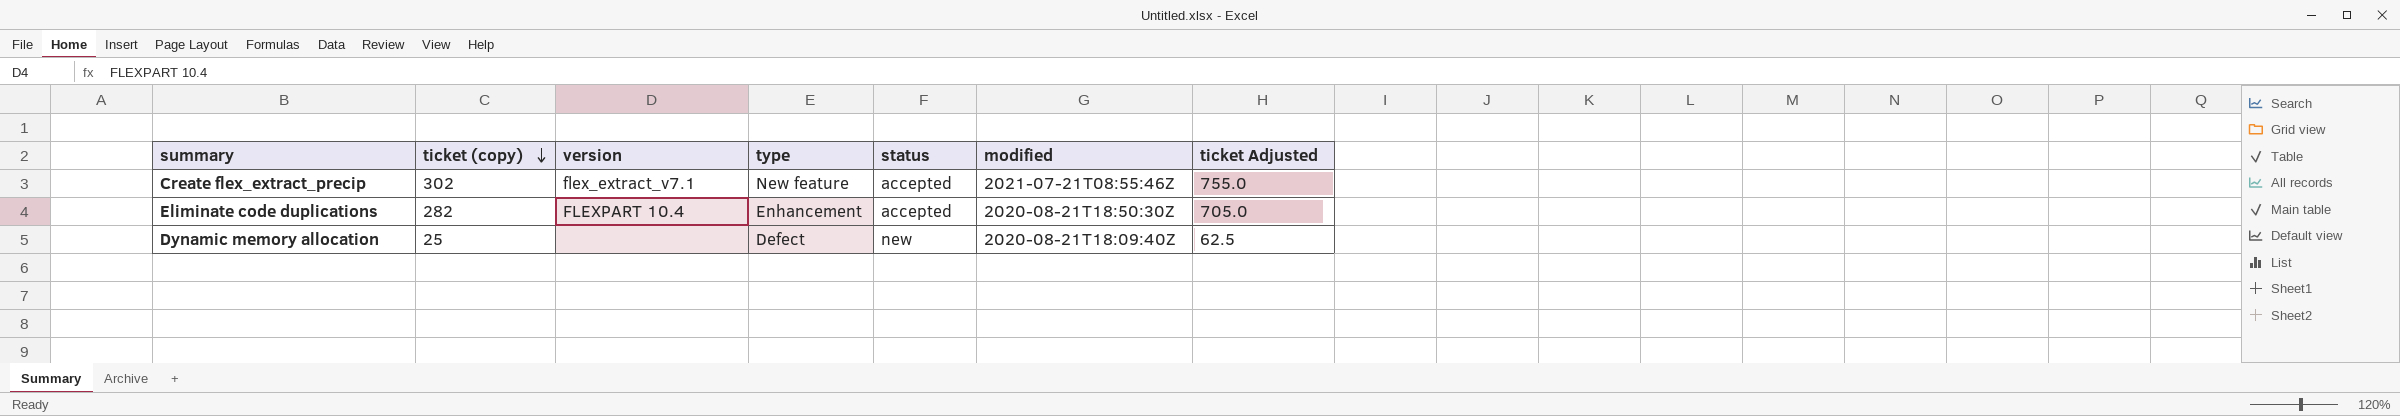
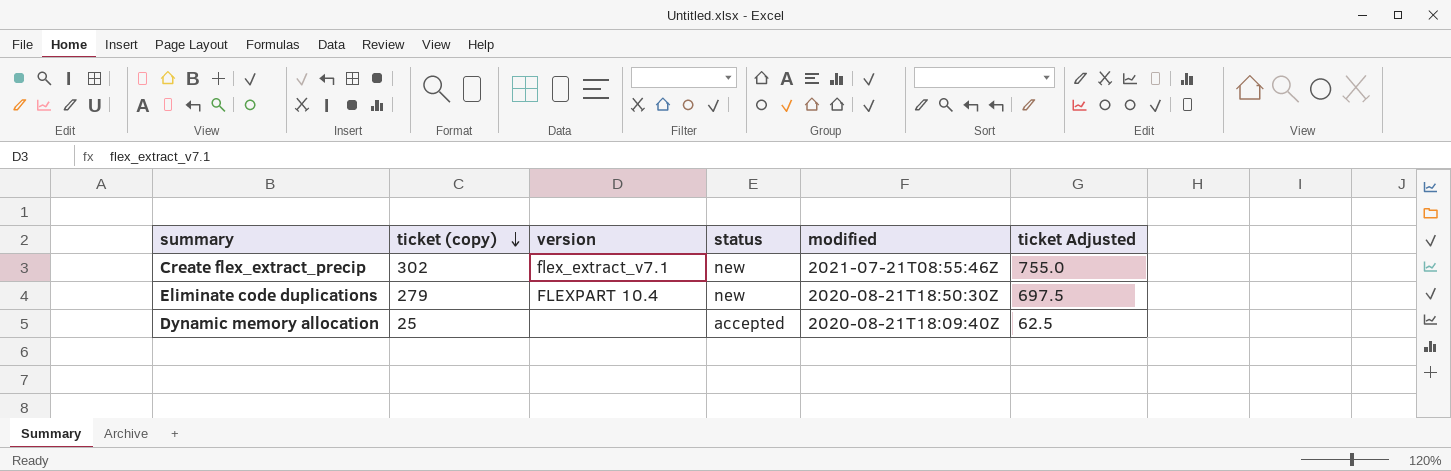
column type | position: 4 -> none
Create flex_extract_precip | status: accepted -> new
Eliminate code duplications | ticket (copy): 282 -> 279
Eliminate code duplications | status: accepted -> new
Eliminate code duplications | ticket Adjusted: 705.0 -> 697.5
Dynamic memory allocation | status: new -> accepted

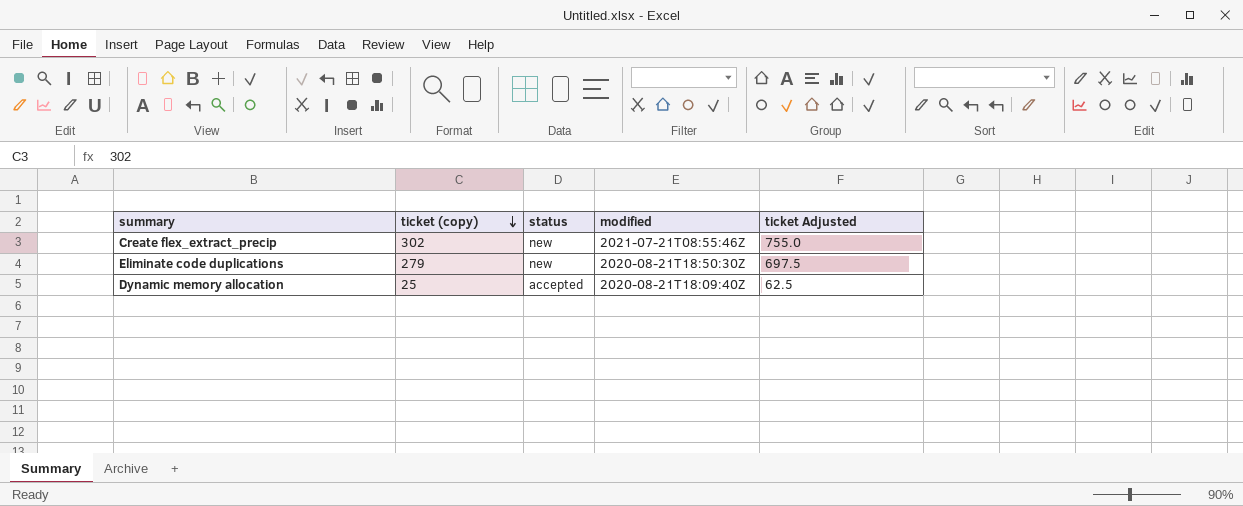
column version | position: 3 -> none

